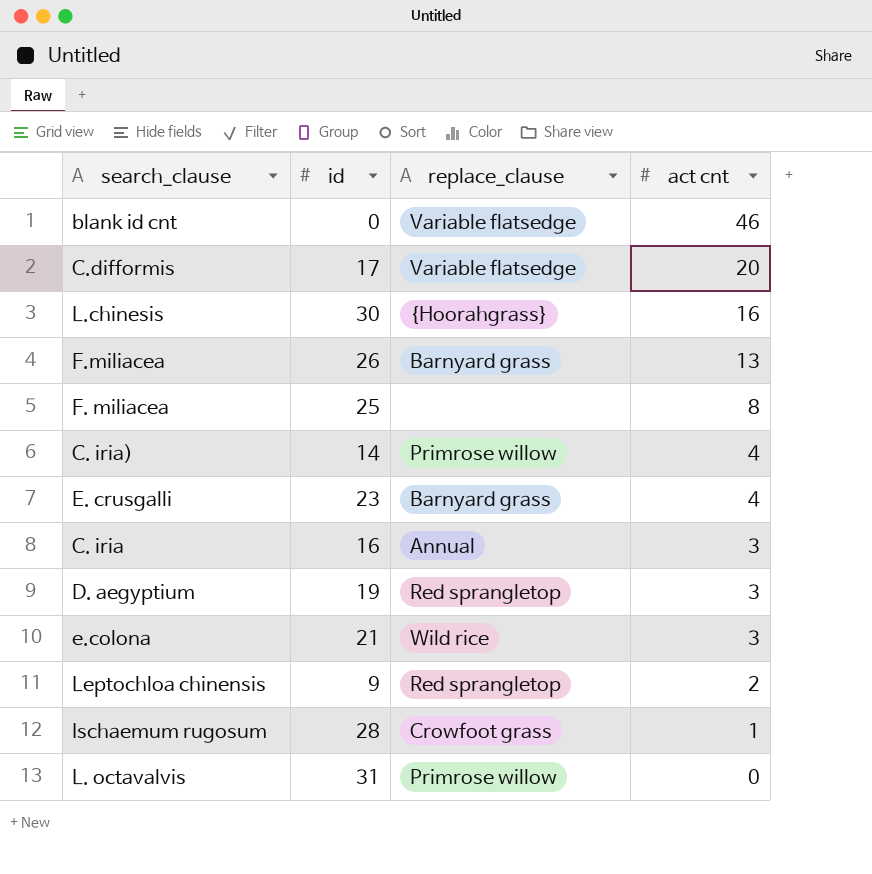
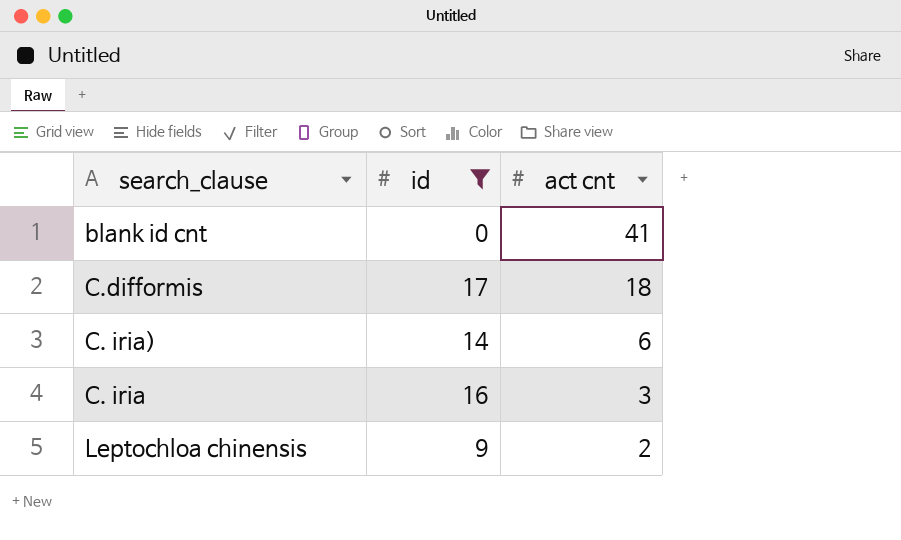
filter: none -> id <= 17
column replace_clause | position: 3 -> none
blank id cnt | act cnt: 46 -> 41
C.difformis | act cnt: 20 -> 18
C. iria) | act cnt: 4 -> 6

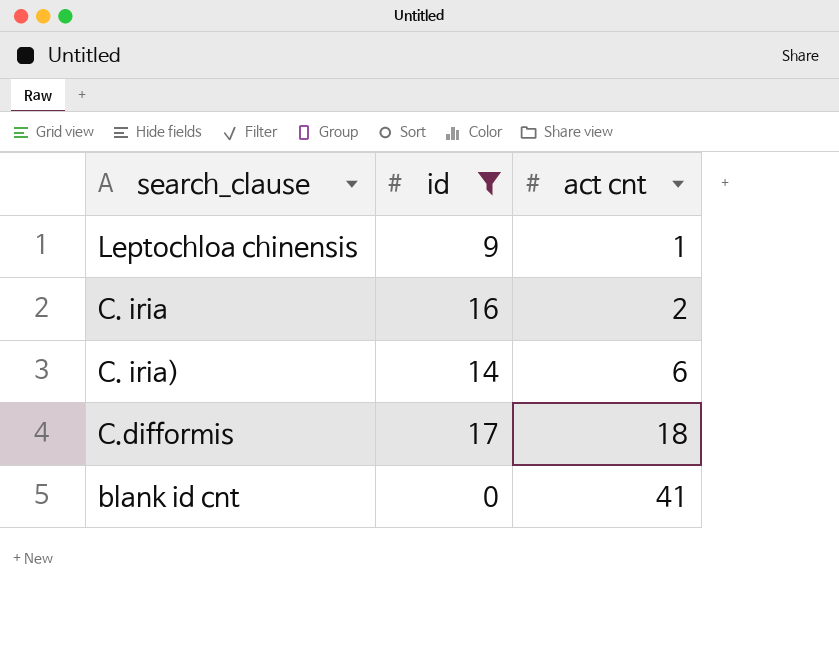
row order: act cnt descending -> act cnt ascending
Leptochloa chinensis | act cnt: 2 -> 1
C. iria | act cnt: 3 -> 2

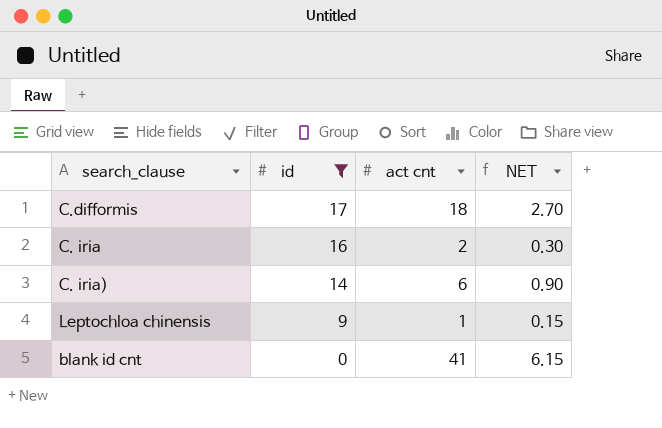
row order: act cnt ascending -> id descending
column NET | formula: none -> [act cnt] * 0.15

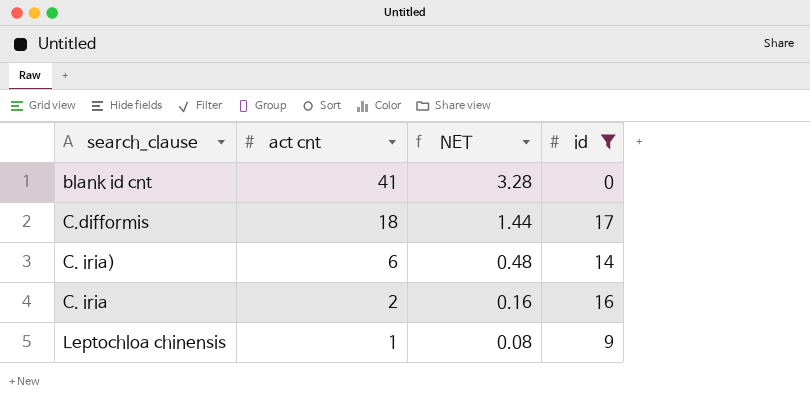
row order: id descending -> act cnt descending
column NET | formula: [act cnt] * 0.15 -> [act cnt] * 0.08
column id | position: 2 -> 4

